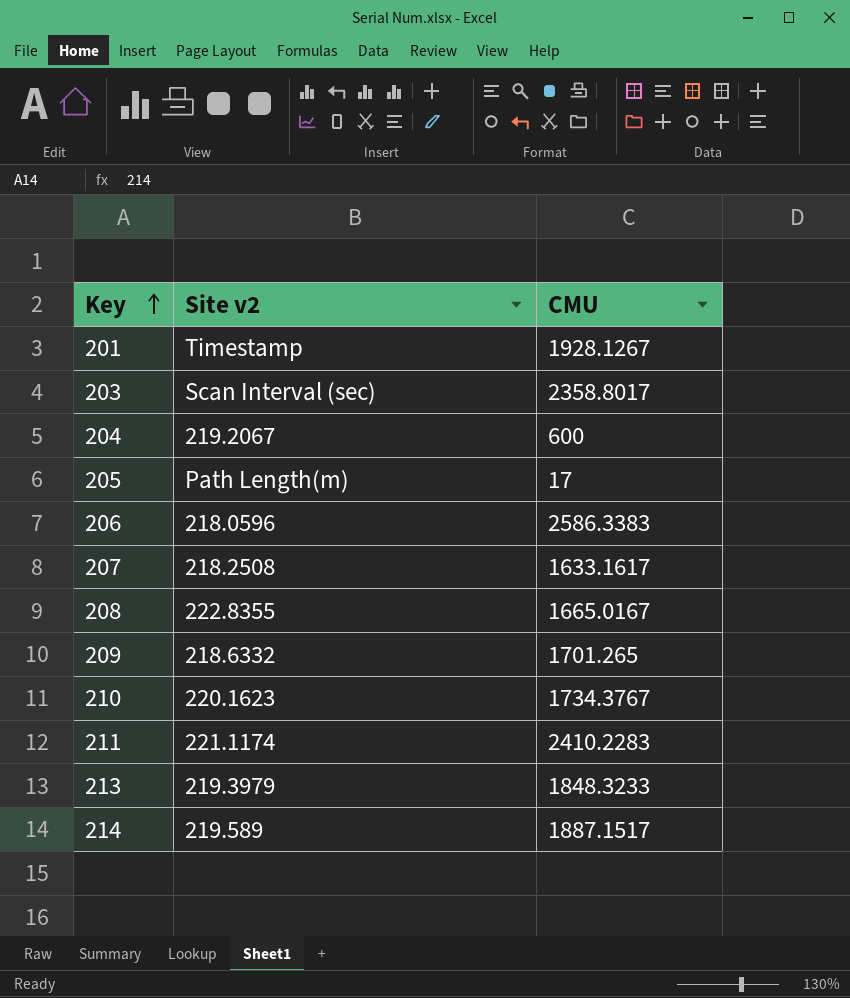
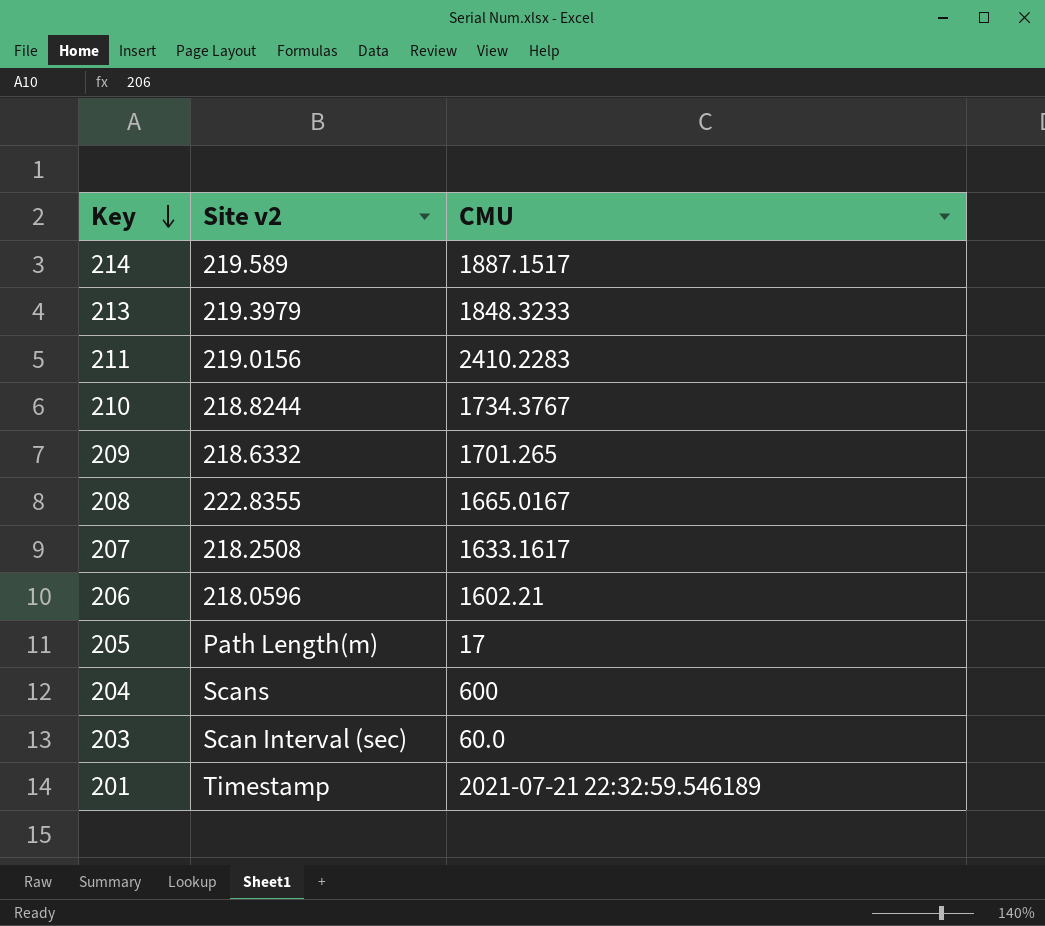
row order: Key ascending -> Key descending
211 | Site v2: 221.1174 -> 219.0156
210 | Site v2: 220.1623 -> 218.8244
206 | CMU: 2586.3383 -> 1602.21
204 | Site v2: 219.2067 -> Scans
203 | CMU: 2358.8017 -> 60.0
201 | CMU: 1928.1267 -> 2021-07-21 22:32:59.546189

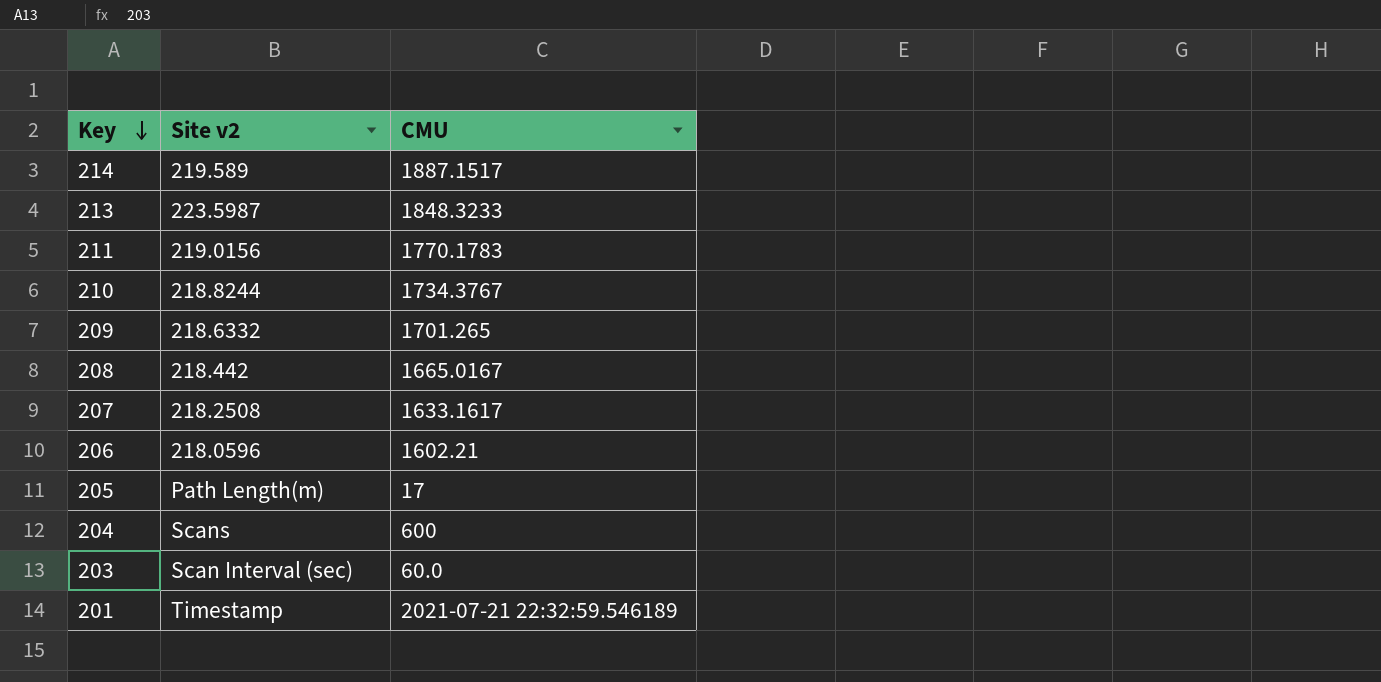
213 | Site v2: 219.3979 -> 223.5987
211 | CMU: 2410.2283 -> 1770.1783
208 | Site v2: 222.8355 -> 218.442

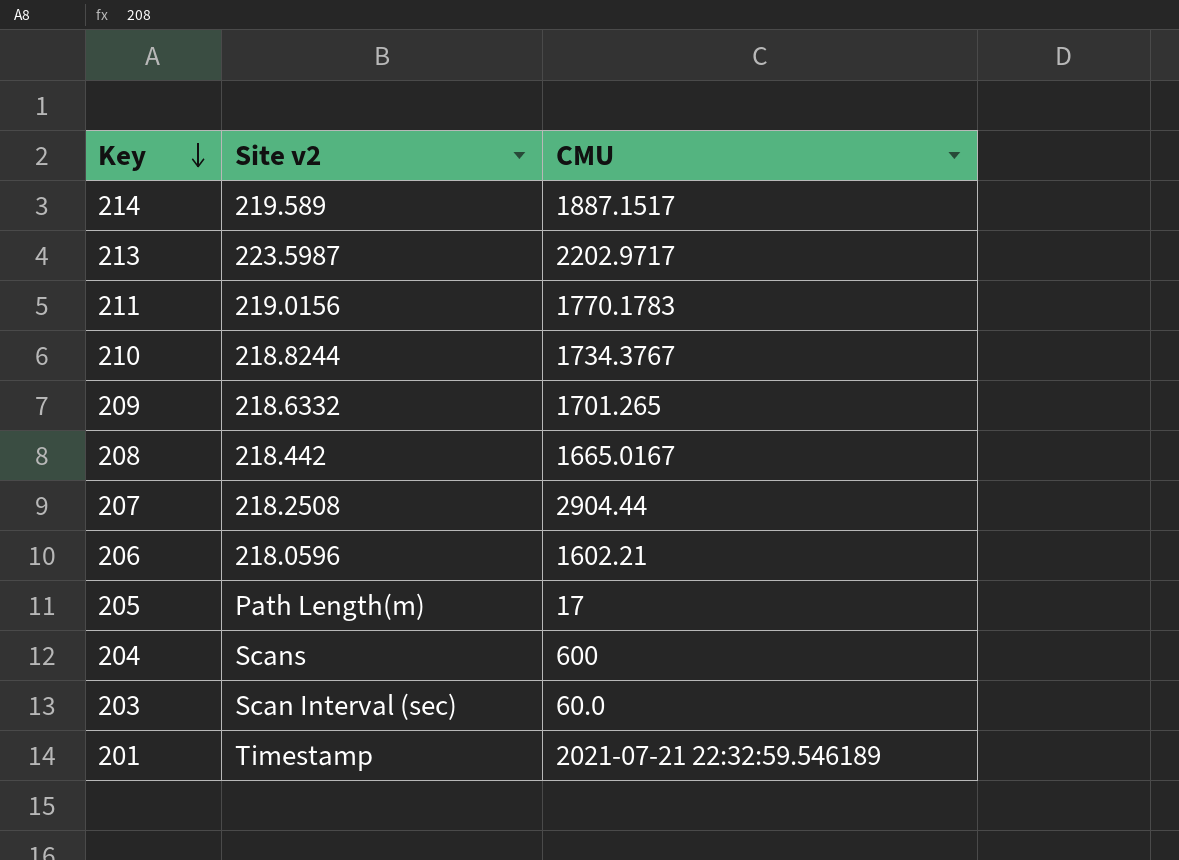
213 | CMU: 1848.3233 -> 2202.9717
207 | CMU: 1633.1617 -> 2904.44

